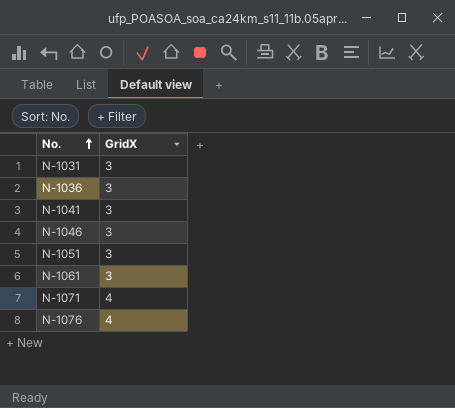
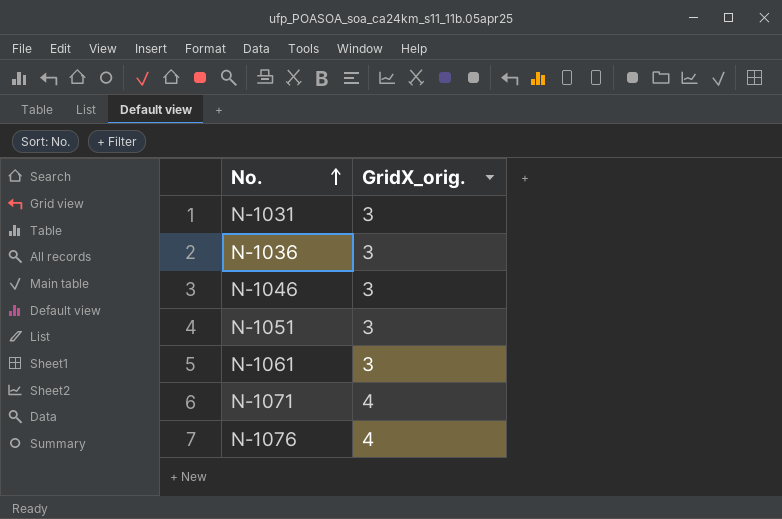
column name: GridX -> GridX_orig.
row N-1041: 3 -> none

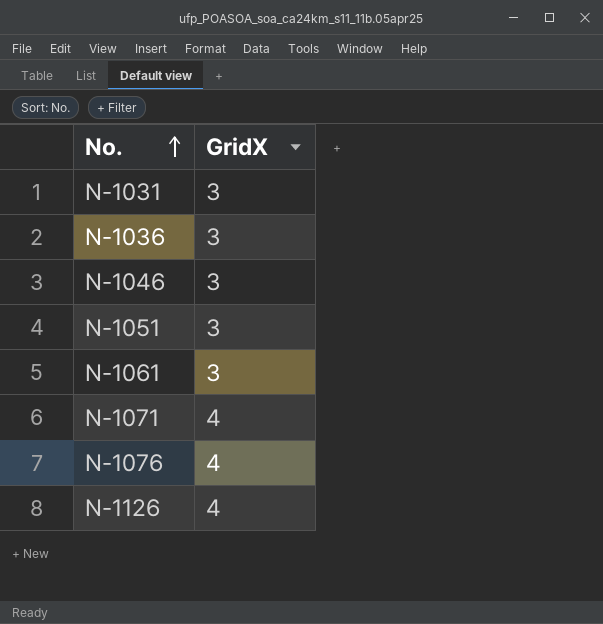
column name: GridX_orig. -> GridX
row N-1126: none -> 4

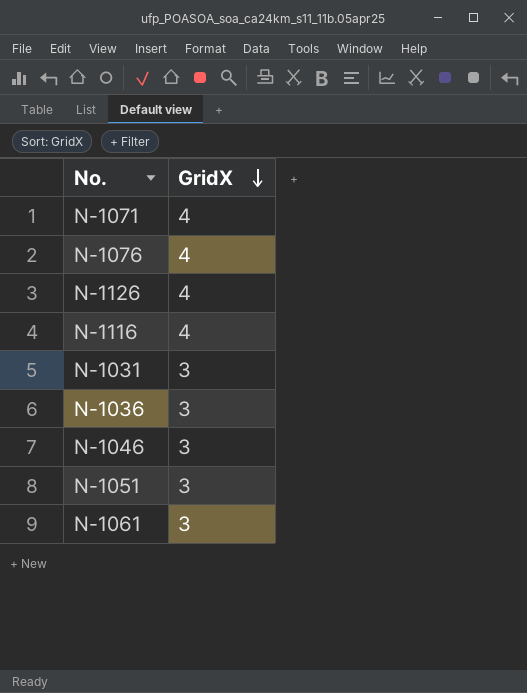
row order: No. ascending -> GridX descending
row N-1116: none -> 4

